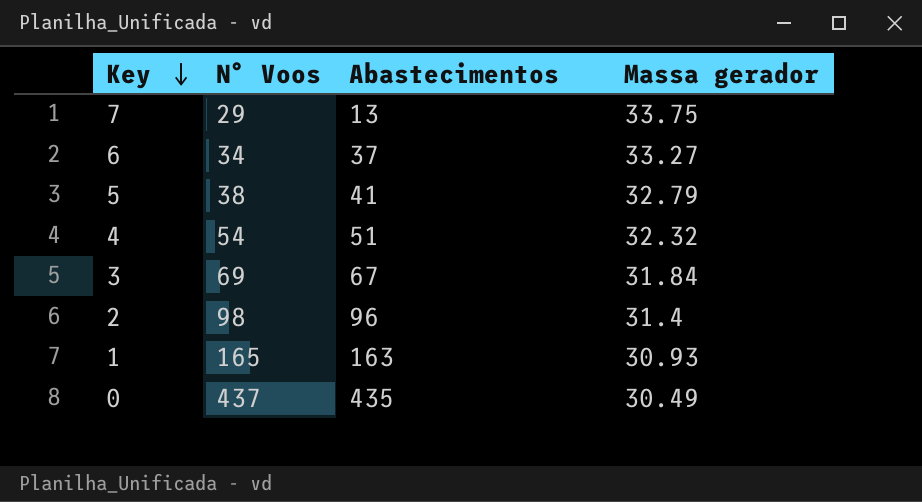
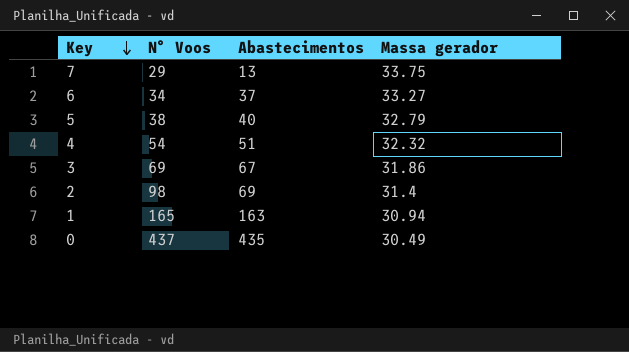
5 | Abastecimentos: 41 -> 40
3 | Massa gerador: 31.84 -> 31.86
2 | Abastecimentos: 96 -> 69
1 | Massa gerador: 30.93 -> 30.94

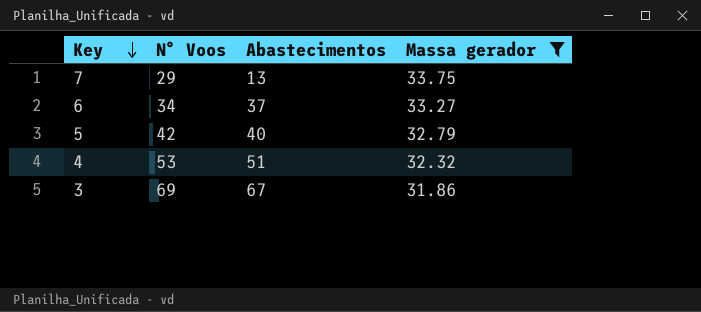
filter: none -> Massa gerador >= 31.86
5 | N° Voos: 38 -> 42
4 | N° Voos: 54 -> 53

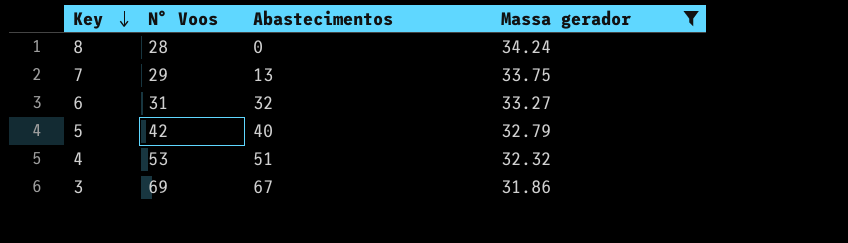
row 8: none -> 28 | 0 | 34.24
6 | N° Voos: 34 -> 31
6 | Abastecimentos: 37 -> 32

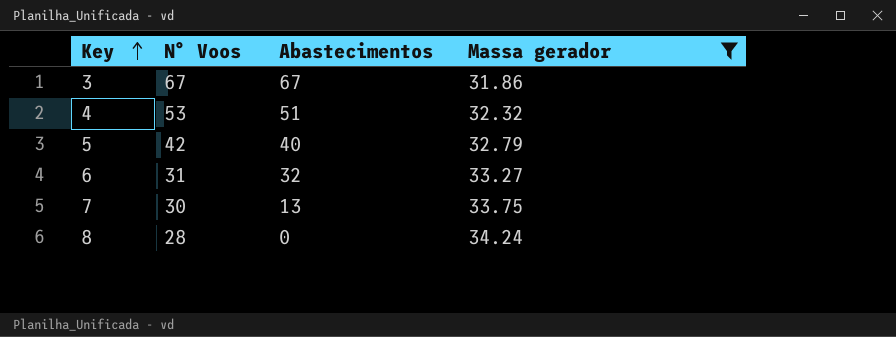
row order: Key descending -> Key ascending
3 | N° Voos: 69 -> 67
7 | N° Voos: 29 -> 30

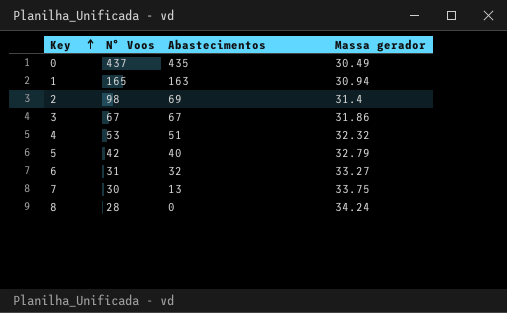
filter: Massa gerador >= 31.86 -> none

